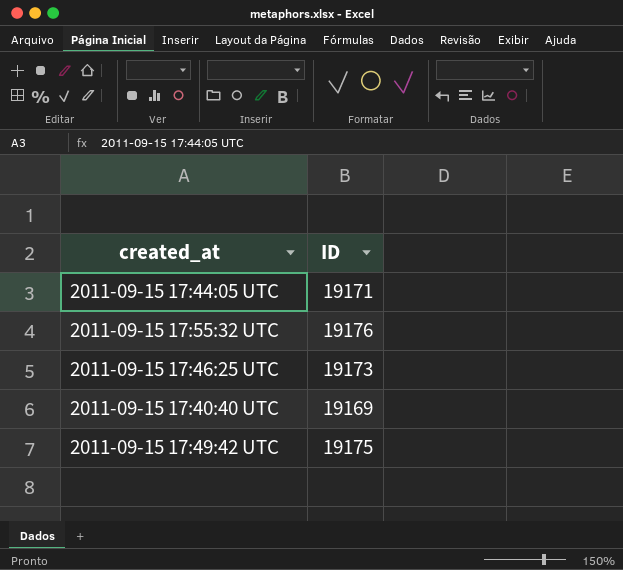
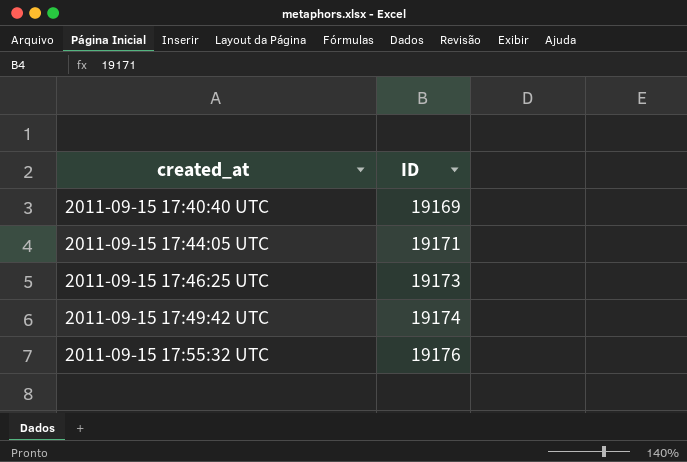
row order: none -> created_at ascending
2011-09-15 17:49:42 UTC | ID: 19175 -> 19174

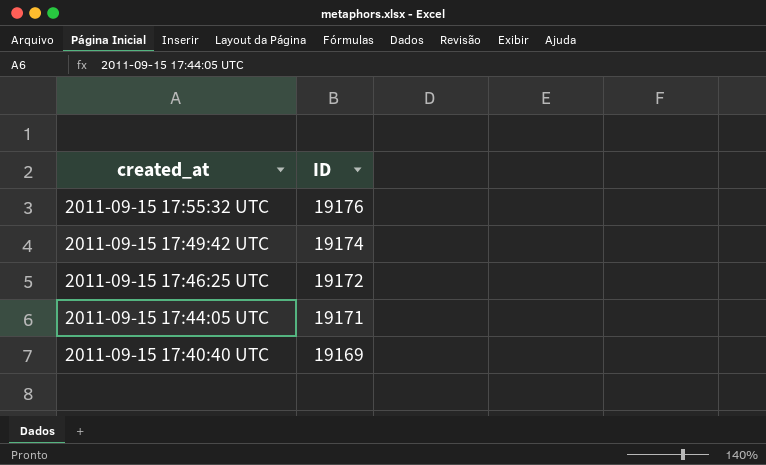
row order: created_at ascending -> created_at descending
2011-09-15 17:46:25 UTC | ID: 19173 -> 19172

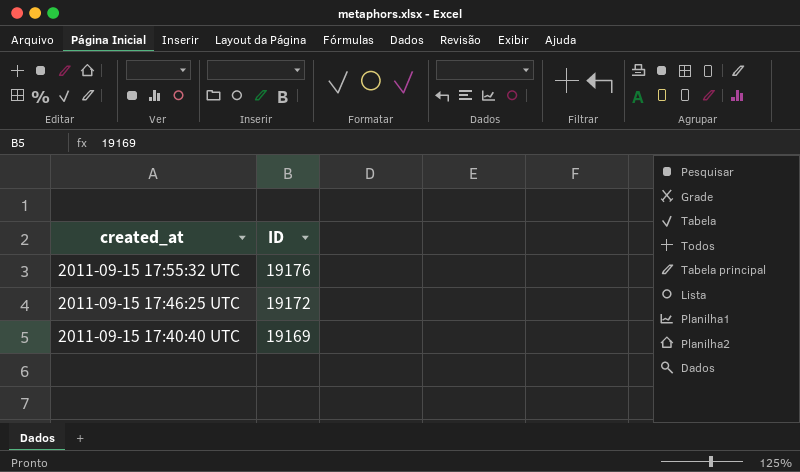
row 2011-09-15 17:49:42 UTC: 19174 -> none
row 2011-09-15 17:44:05 UTC: 19171 -> none

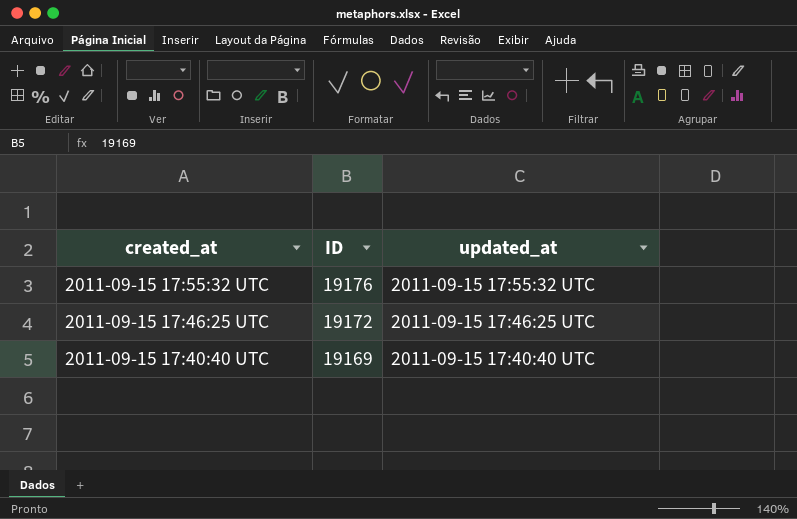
column updated_at | position: none -> 3

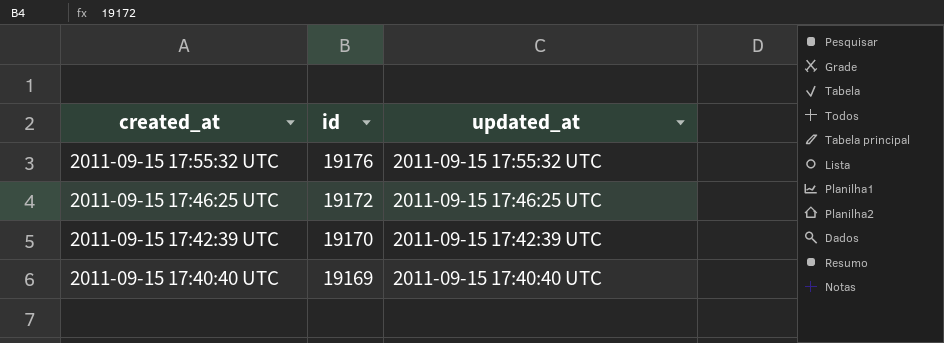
column name: ID -> id
row 2011-09-15 17:42:39 UTC: none -> 19170 | 2011-09-15 17:42:39 UTC

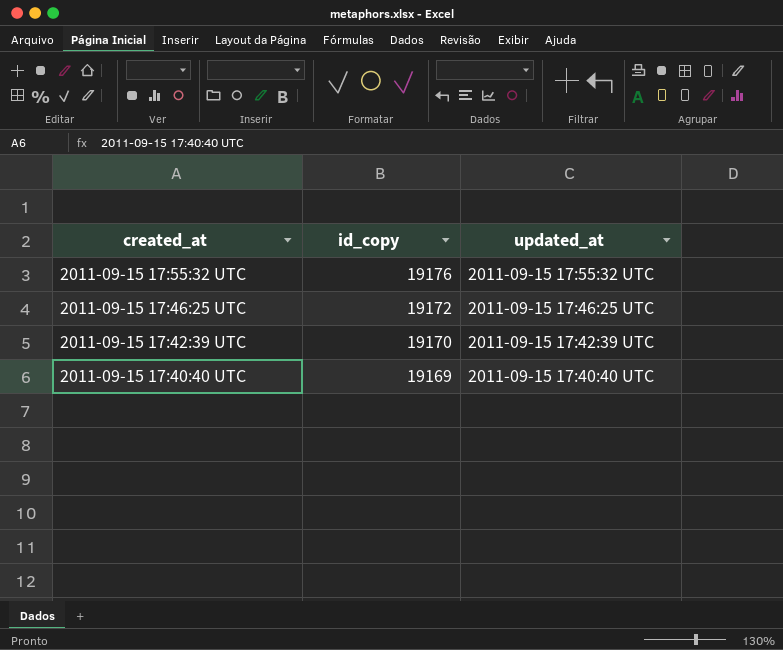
column name: id -> id_copy

